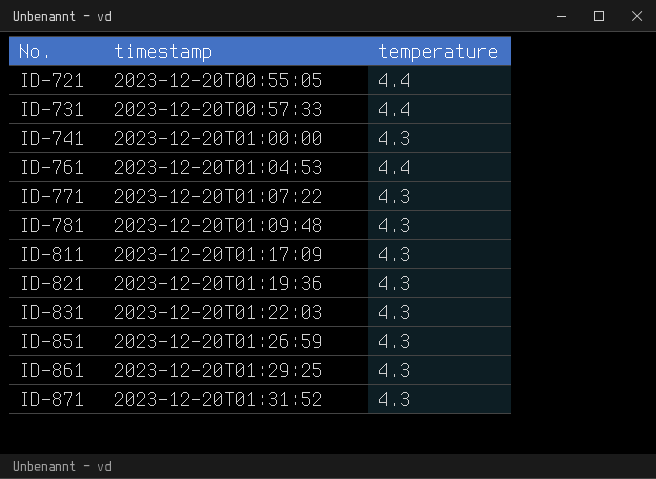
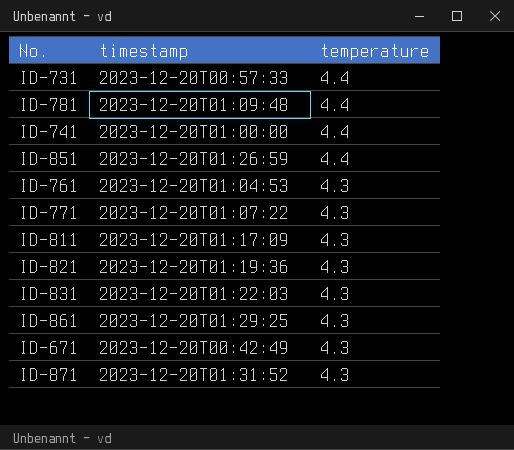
row order: No. ascending -> temperature descending
row ID-721: 2023-12-20T00:55:05 | 4.4 -> none
ID-781 | temperature: 4.3 -> 4.4
ID-741 | temperature: 4.3 -> 4.4
ID-851 | temperature: 4.3 -> 4.4
ID-761 | temperature: 4.4 -> 4.3
row ID-671: none -> 2023-12-20T00:42:49 | 4.3

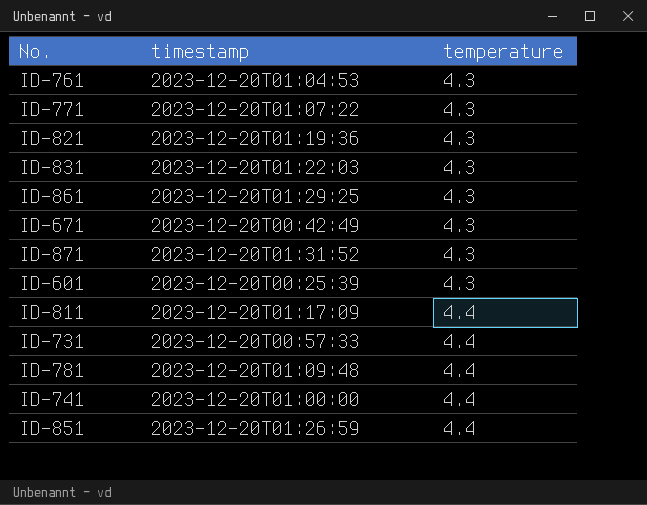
row order: temperature descending -> temperature ascending
row ID-601: none -> 2023-12-20T00:25:39 | 4.3
ID-811 | temperature: 4.3 -> 4.4

